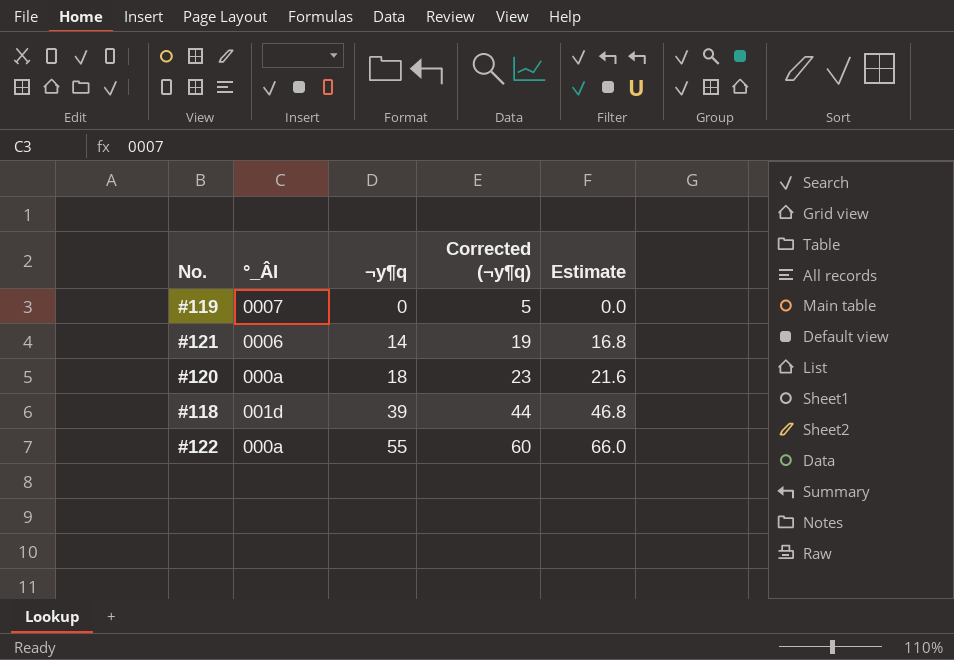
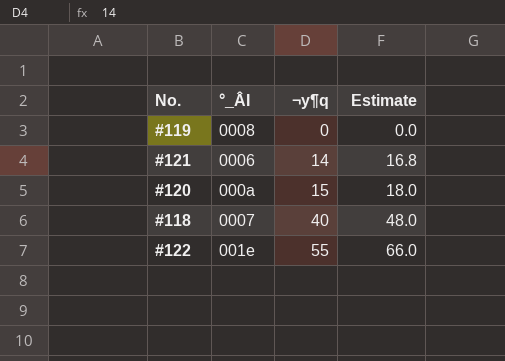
column Corrected (¬y¶q) | formula: [¬y¶q] + 5 -> none
#119 | °_ÂI: 0007 -> 0008
#120 | ¬y¶q: 18 -> 15
#120 | Estimate: 21.6 -> 18.0
#118 | °_ÂI: 001d -> 0007
#118 | ¬y¶q: 39 -> 40
#118 | Estimate: 46.8 -> 48.0
#122 | °_ÂI: 000a -> 001e

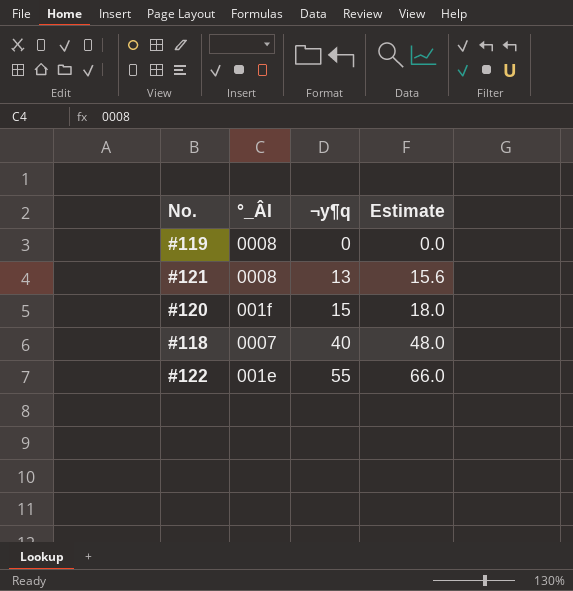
#121 | °_ÂI: 0006 -> 0008
#121 | ¬y¶q: 14 -> 13
#121 | Estimate: 16.8 -> 15.6
#120 | °_ÂI: 000a -> 001f

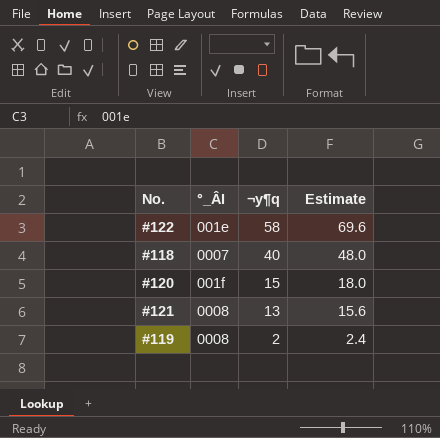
row order: ¬y¶q ascending -> ¬y¶q descending
#122 | ¬y¶q: 55 -> 58
#122 | Estimate: 66.0 -> 69.6
#119 | ¬y¶q: 0 -> 2
#119 | Estimate: 0.0 -> 2.4

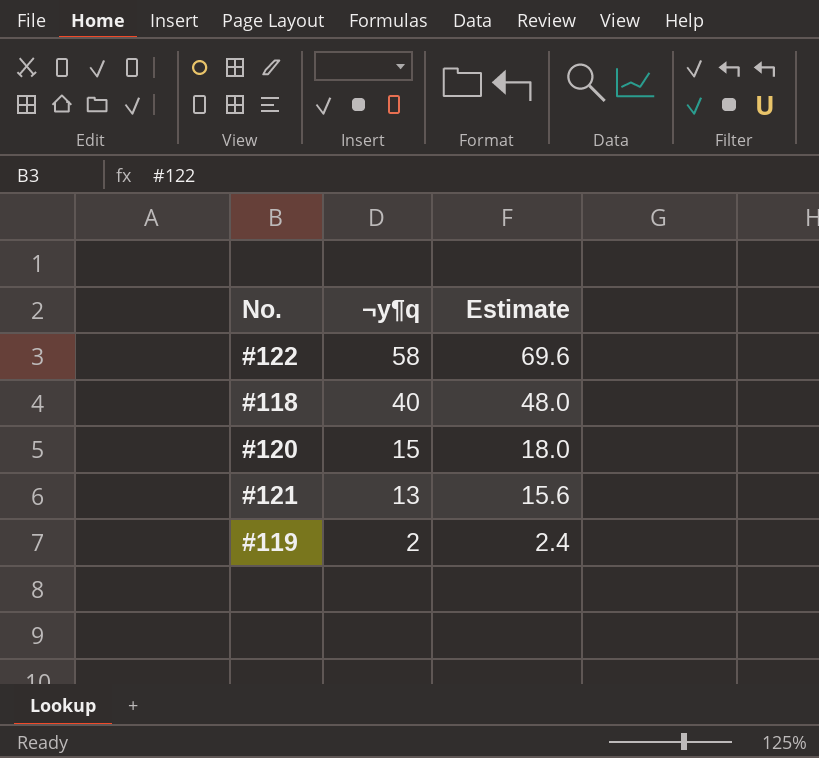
column °_ÂI | position: 2 -> none

